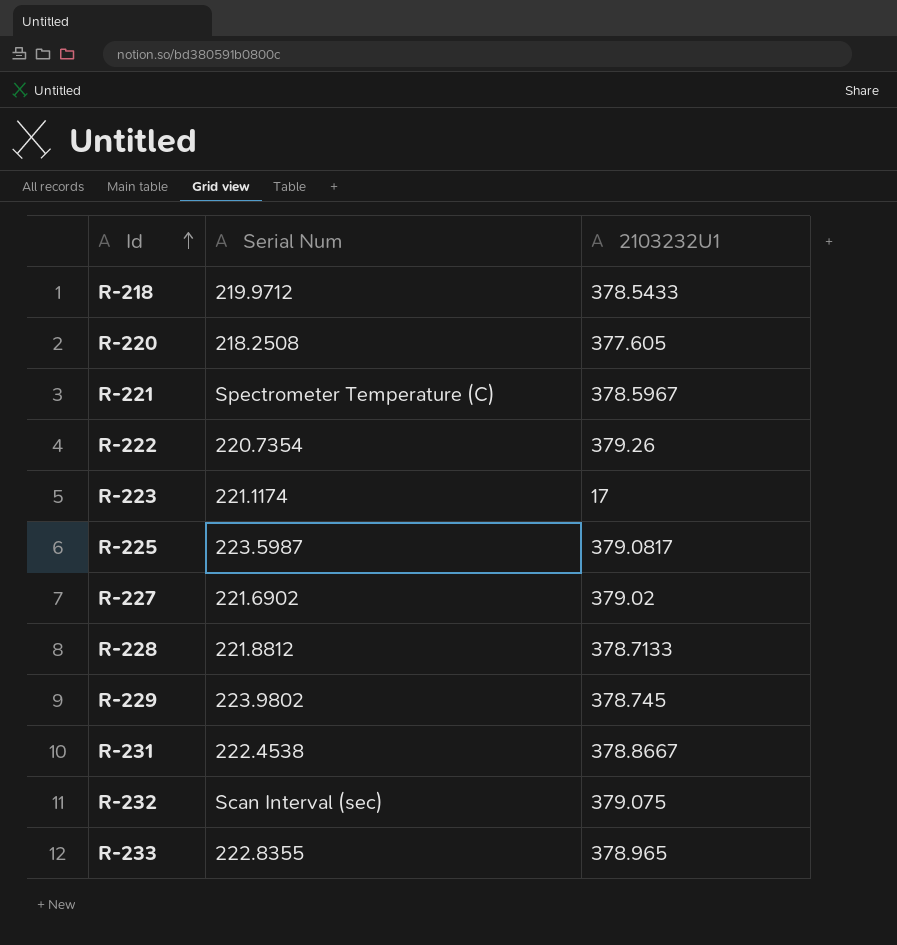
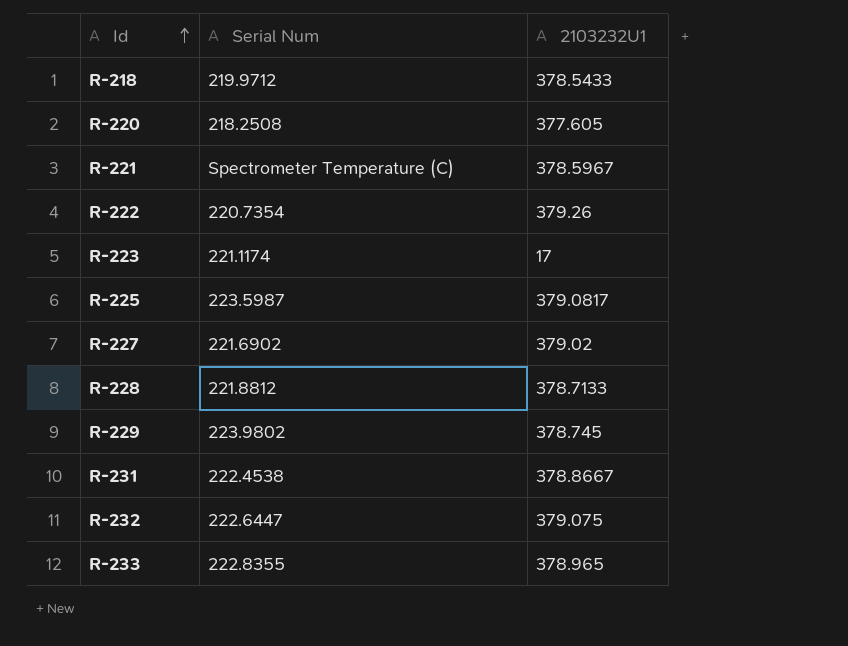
R-232 | Serial Num: Scan Interval (sec) -> 222.6447

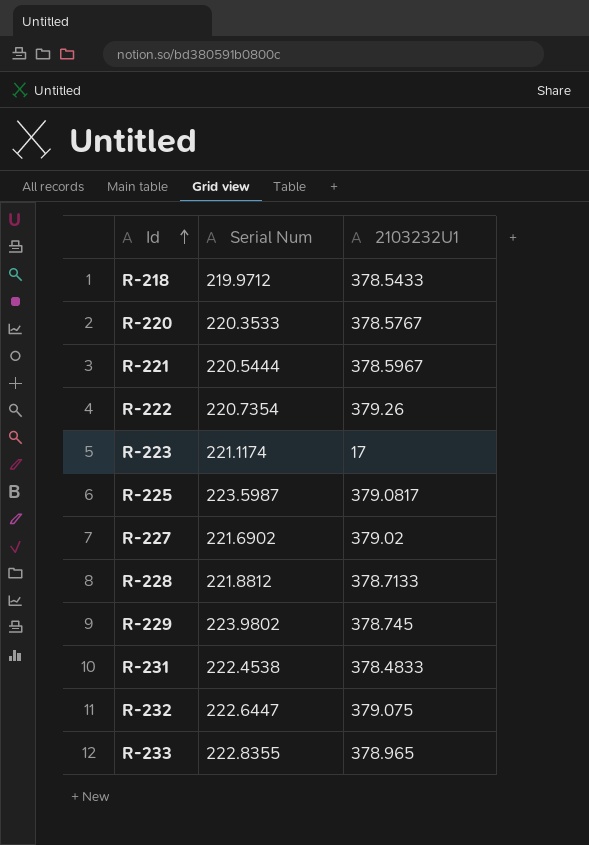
R-220 | Serial Num: 218.2508 -> 220.3533
R-220 | 2103232U1: 377.605 -> 378.5767
R-221 | Serial Num: Spectrometer Temperature (C) -> 220.5444
R-231 | 2103232U1: 378.8667 -> 378.4833

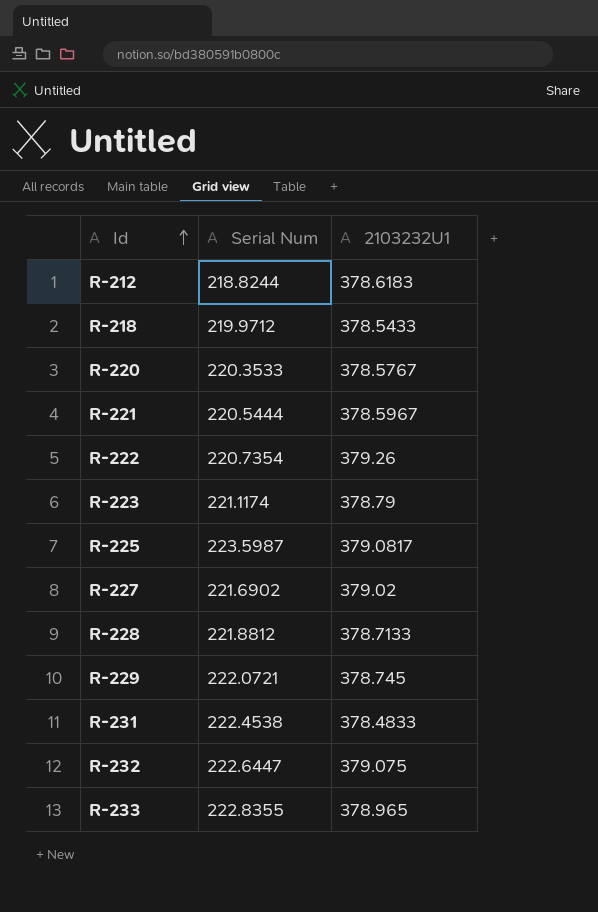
row R-212: none -> 218.8244 | 378.6183
R-223 | 2103232U1: 17 -> 378.79
R-229 | Serial Num: 223.9802 -> 222.0721

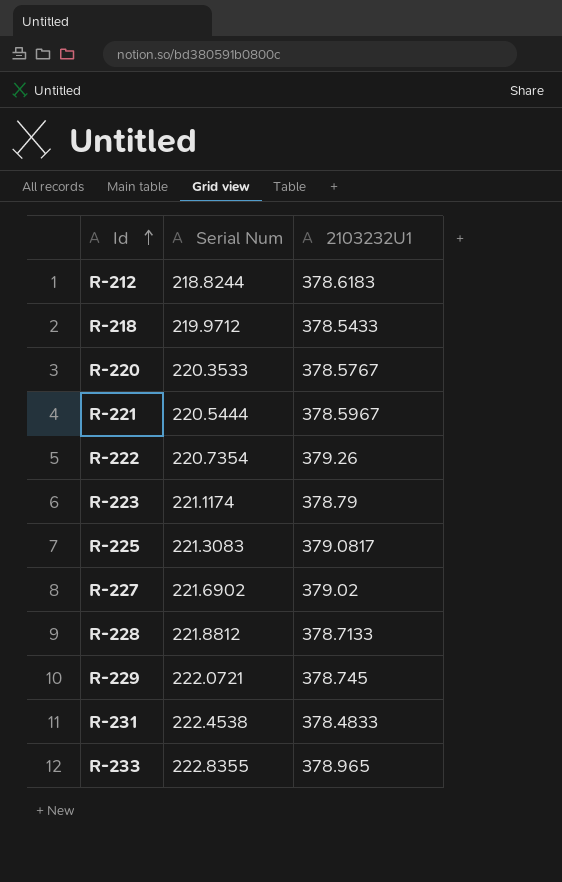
row R-232: 222.6447 | 379.075 -> none
R-225 | Serial Num: 223.5987 -> 221.3083

